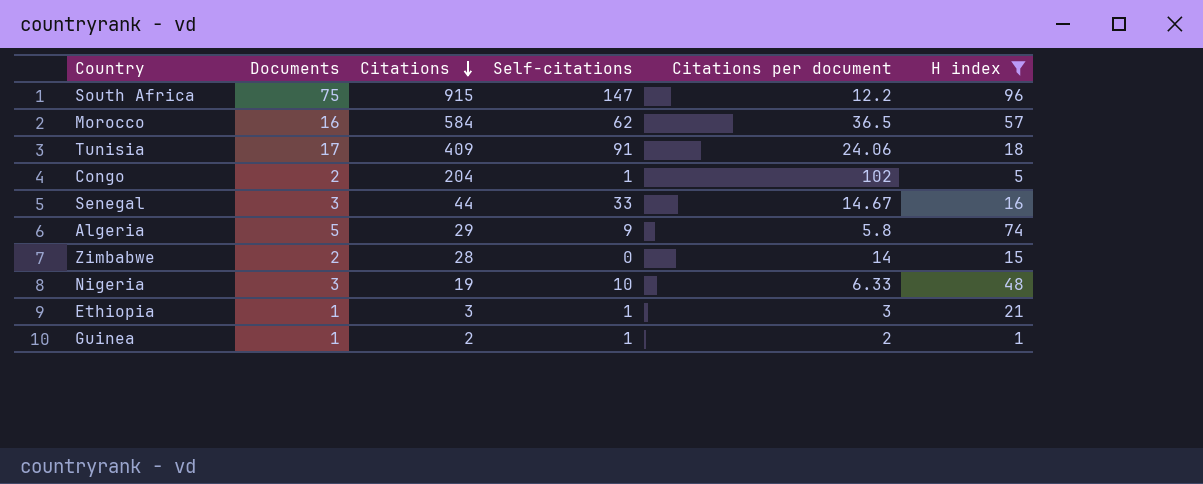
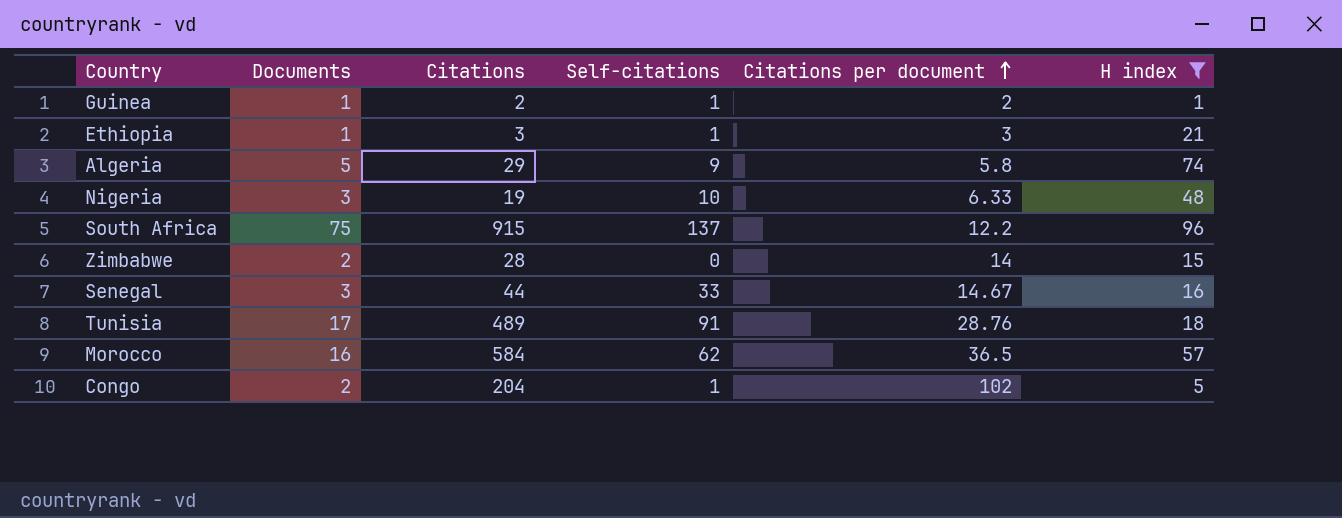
row order: Citations descending -> Citations per document ascending
South Africa | Self-citations: 147 -> 137
Tunisia | Citations: 409 -> 489
Tunisia | Citations per document: 24.06 -> 28.76

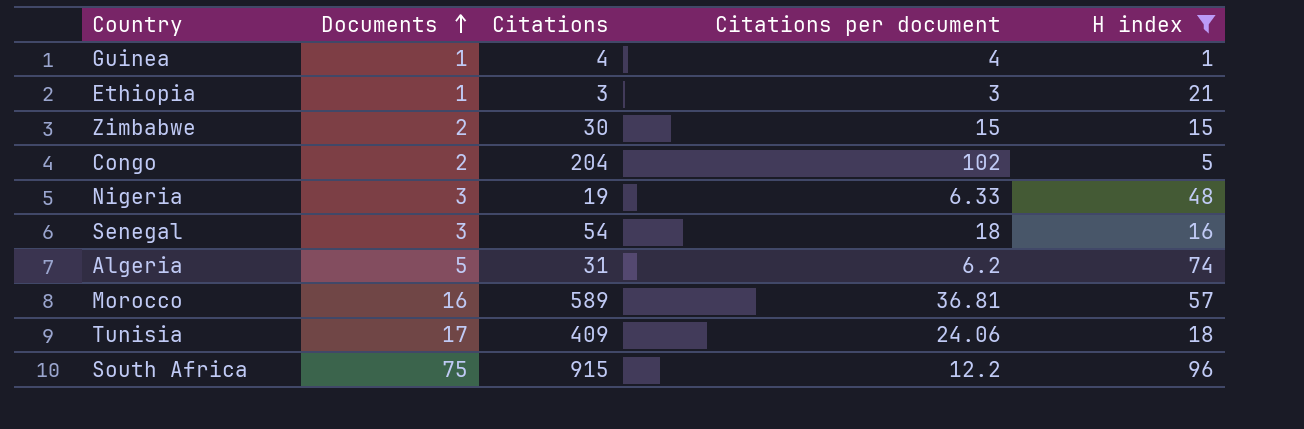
row order: Citations per document ascending -> Documents ascending
column Self-citations | position: 4 -> none
Guinea | Citations: 2 -> 4
Guinea | Citations per document: 2 -> 4
Zimbabwe | Citations: 28 -> 30
Zimbabwe | Citations per document: 14 -> 15
Senegal | Citations: 44 -> 54
Senegal | Citations per document: 14.67 -> 18
Algeria | Citations: 29 -> 31
Algeria | Citations per document: 5.8 -> 6.2
Morocco | Citations: 584 -> 589
Morocco | Citations per document: 36.5 -> 36.81
Tunisia | Citations: 489 -> 409
Tunisia | Citations per document: 28.76 -> 24.06

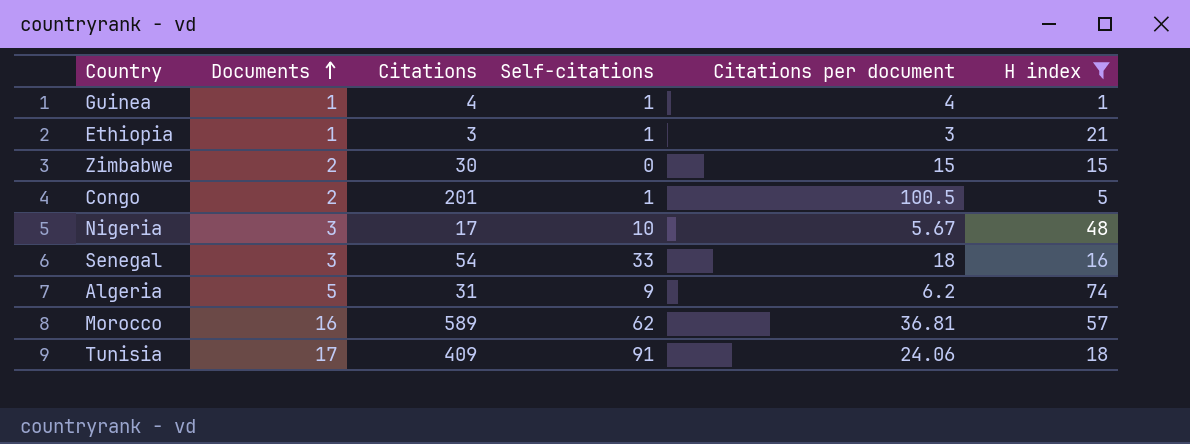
column Self-citations | position: none -> 4
row South Africa: 75 | 915 | 12.2 | 96 -> none
Congo | Citations: 204 -> 201
Congo | Citations per document: 102 -> 100.5
Nigeria | Citations: 19 -> 17
Nigeria | Citations per document: 6.33 -> 5.67

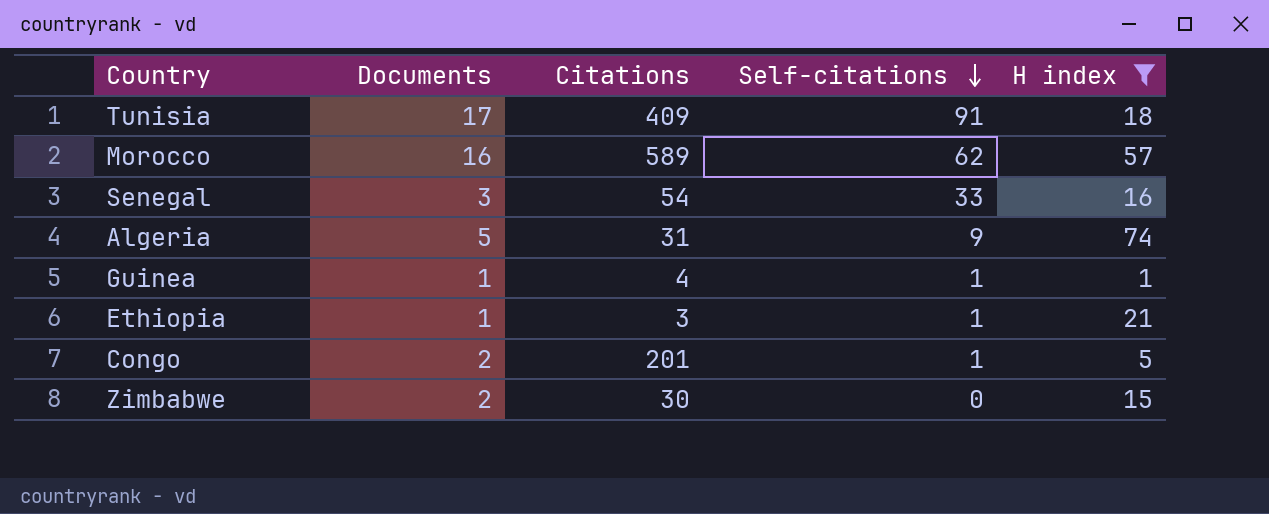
row order: Documents ascending -> Self-citations descending
column Citations per document | formula: [Citations] / [Documents] -> none
row Nigeria: 3 | 17 | 10 | 5.67 | 48 -> none

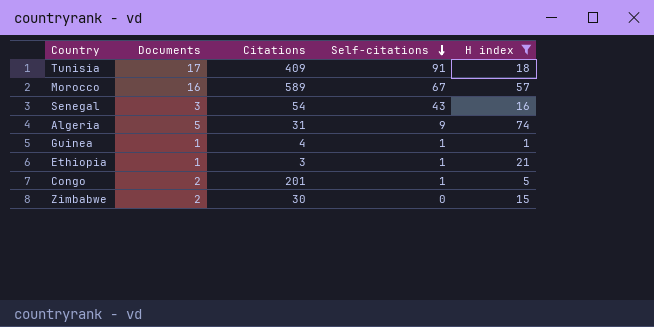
Morocco | Self-citations: 62 -> 67
Senegal | Self-citations: 33 -> 43

